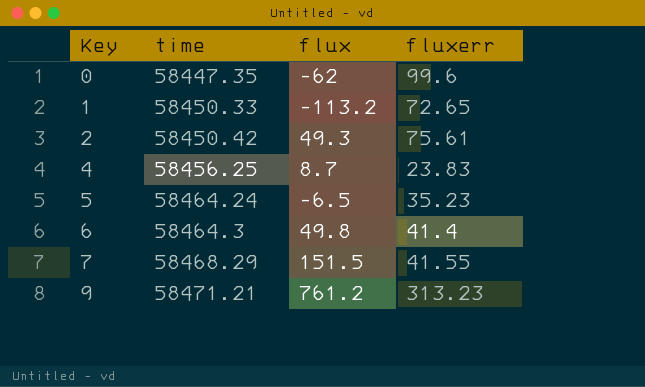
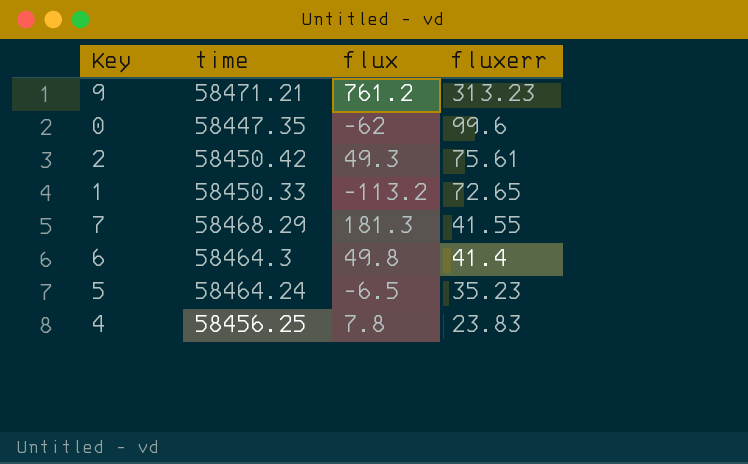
row order: Key ascending -> fluxerr descending
7 | flux: 151.5 -> 181.3
4 | flux: 8.7 -> 7.8

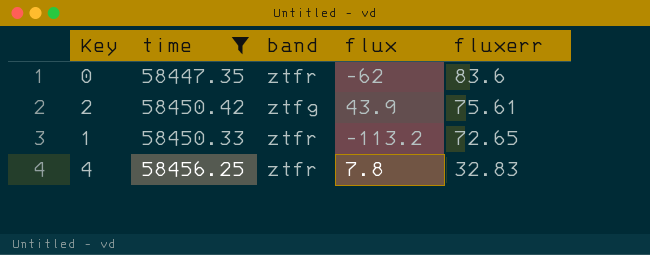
filter: none -> time <= 58456.25
column band | position: none -> 3
0 | fluxerr: 99.6 -> 83.6
2 | flux: 49.3 -> 43.9
4 | fluxerr: 23.83 -> 32.83

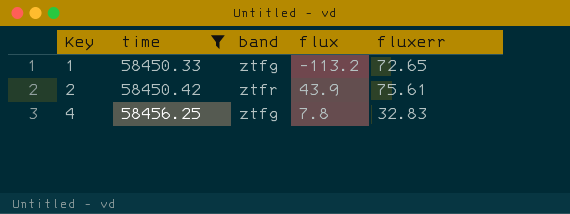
row order: fluxerr descending -> Key ascending
row 0: 58447.35 | ztfr | -62 | 83.6 -> none
1 | band: ztfr -> ztfg
2 | band: ztfg -> ztfr
4 | band: ztfr -> ztfg

